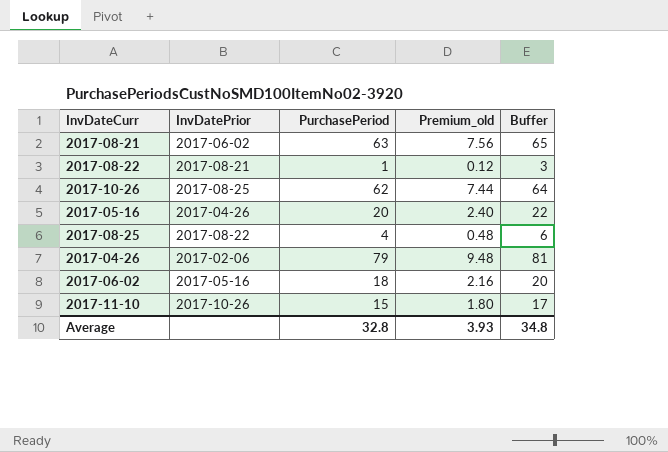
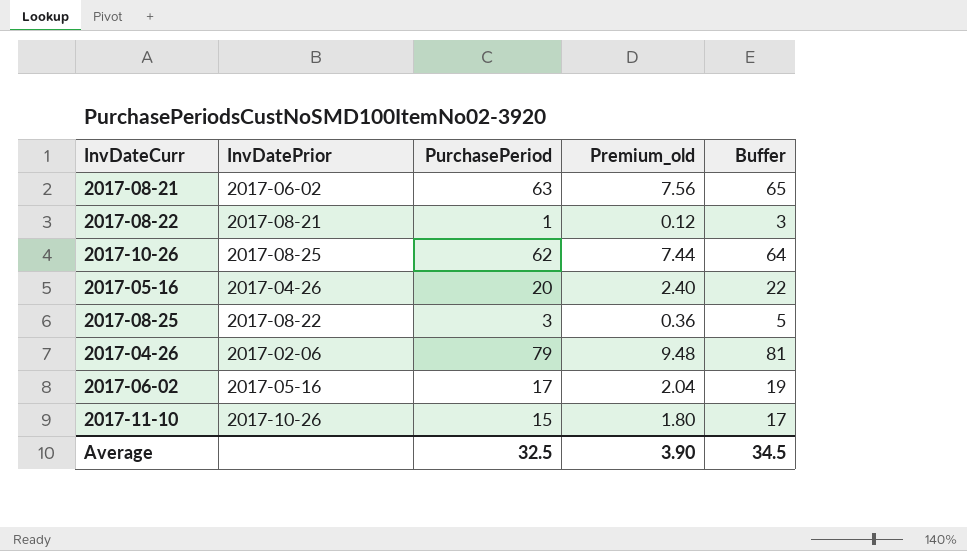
2017-08-25 | PurchasePeriod: 4 -> 3
2017-08-25 | Premium_old: 0.48 -> 0.36
2017-08-25 | Buffer: 6 -> 5
2017-06-02 | PurchasePeriod: 18 -> 17
2017-06-02 | Premium_old: 2.16 -> 2.04
2017-06-02 | Buffer: 20 -> 19
Average | PurchasePeriod: 32.8 -> 32.5
Average | Premium_old: 3.93 -> 3.90
Average | Buffer: 34.8 -> 34.5

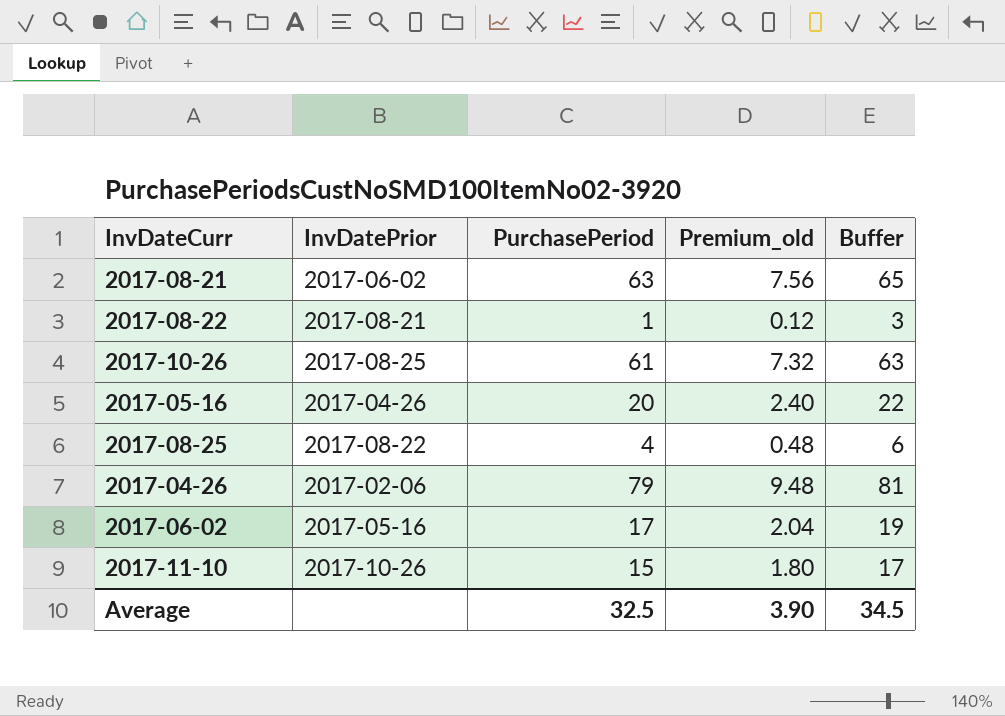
2017-10-26 | PurchasePeriod: 62 -> 61
2017-10-26 | Premium_old: 7.44 -> 7.32
2017-10-26 | Buffer: 64 -> 63
2017-08-25 | PurchasePeriod: 3 -> 4
2017-08-25 | Premium_old: 0.36 -> 0.48
2017-08-25 | Buffer: 5 -> 6

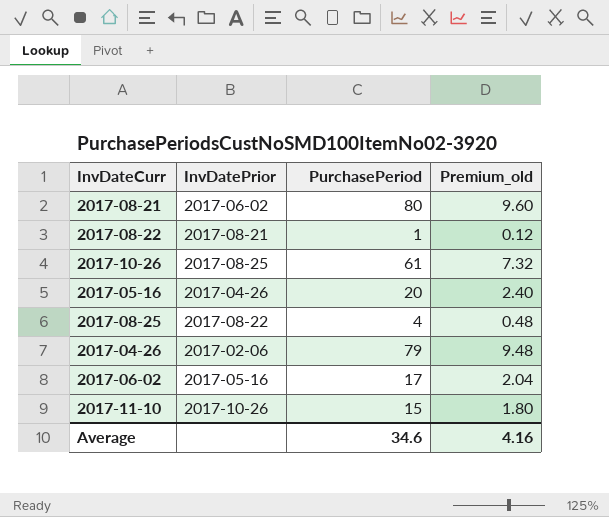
column Buffer | formula: [PurchasePeriod] + 2 -> none
2017-08-21 | PurchasePeriod: 63 -> 80
2017-08-21 | Premium_old: 7.56 -> 9.60
Average | PurchasePeriod: 32.5 -> 34.6
Average | Premium_old: 3.90 -> 4.16

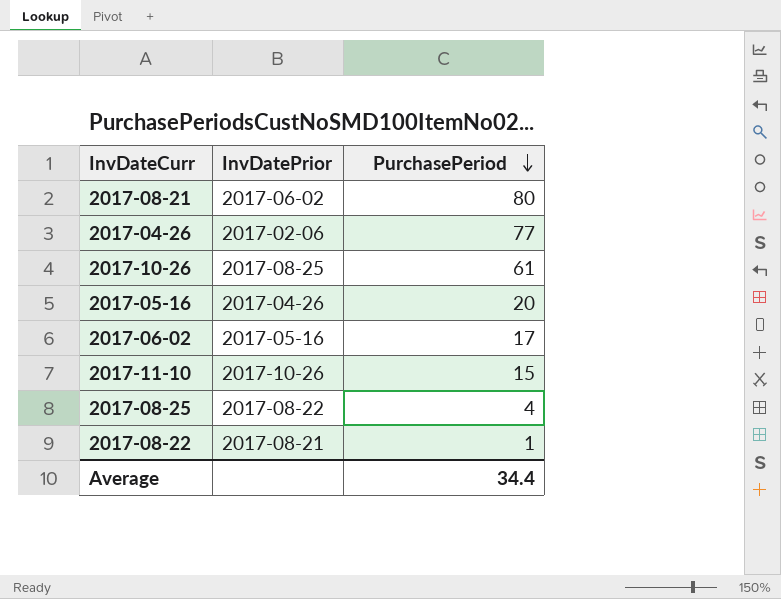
row order: none -> PurchasePeriod descending
column Premium_old | formula: [PurchasePeriod] * 0.12 -> none
2017-04-26 | PurchasePeriod: 79 -> 77
Average | PurchasePeriod: 34.6 -> 34.4

